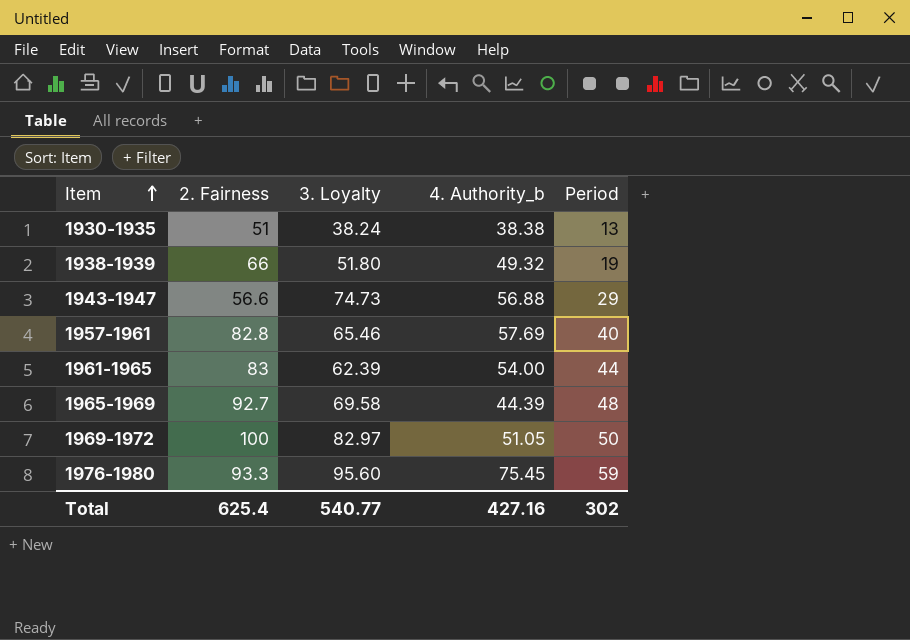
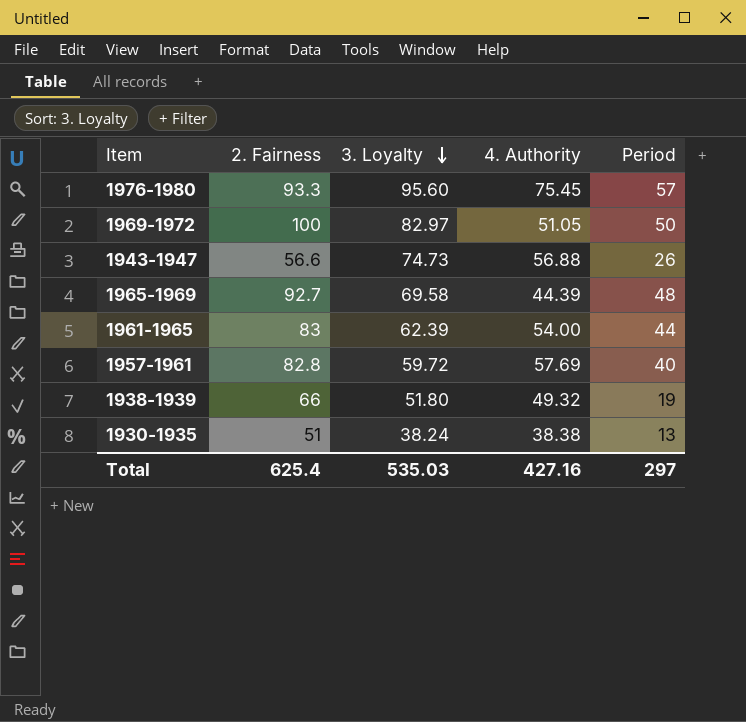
row order: Item ascending -> 3. Loyalty descending
column name: 4. Authority_b -> 4. Authority
1976-1980 | Period: 59 -> 57
1943-1947 | Period: 29 -> 26
1957-1961 | 3. Loyalty: 65.46 -> 59.72
Total | 3. Loyalty: 540.77 -> 535.03
Total | Period: 302 -> 297

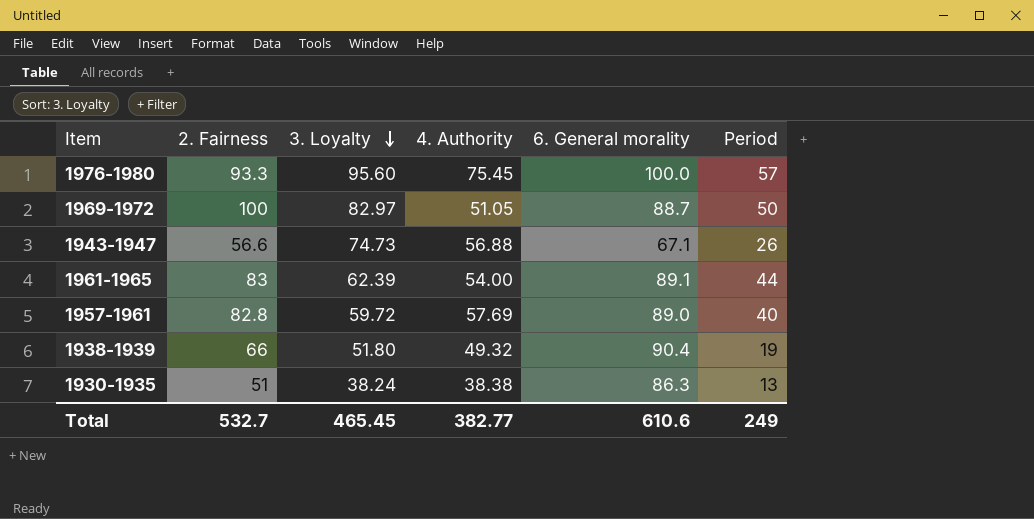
column 6. General morality | position: none -> 5
row 1965-1969: 92.7 | 69.58 | 44.39 | 48 -> none
Total | 2. Fairness: 625.4 -> 532.7
Total | 3. Loyalty: 535.03 -> 465.45
Total | 4. Authority: 427.16 -> 382.77
Total | Period: 297 -> 249

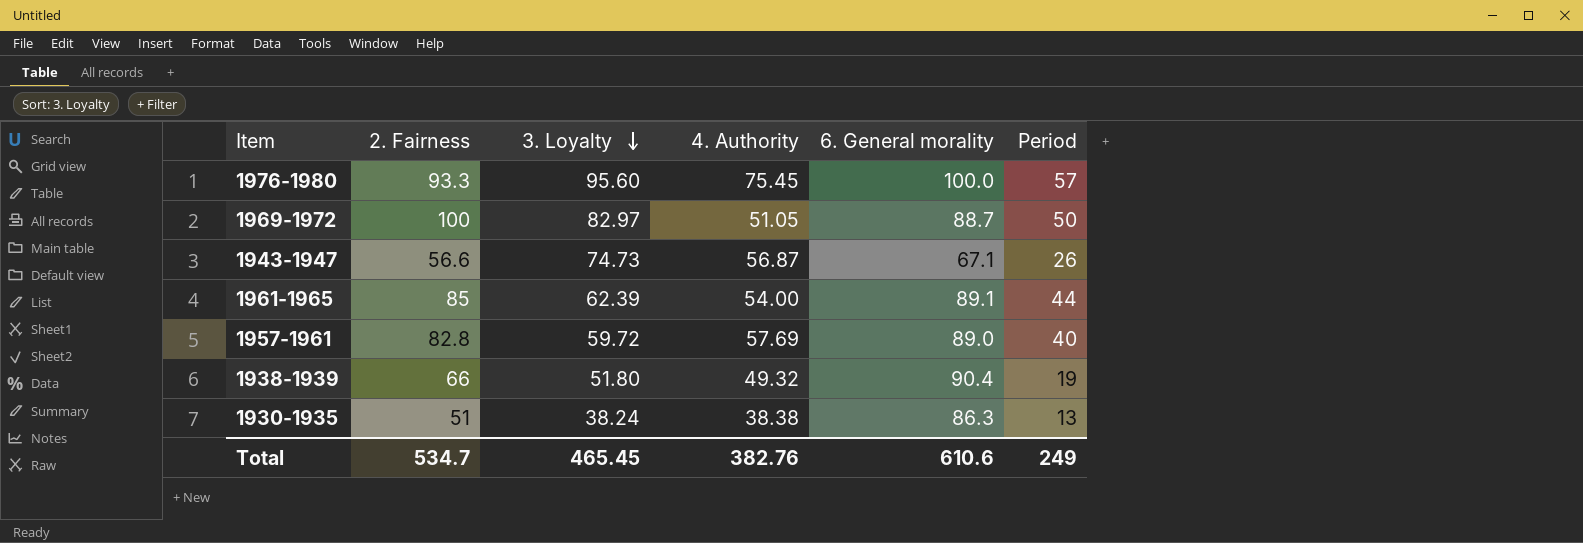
1943-1947 | 4. Authority: 56.88 -> 56.87
1961-1965 | 2. Fairness: 83 -> 85
Total | 2. Fairness: 532.7 -> 534.7
Total | 4. Authority: 382.77 -> 382.76

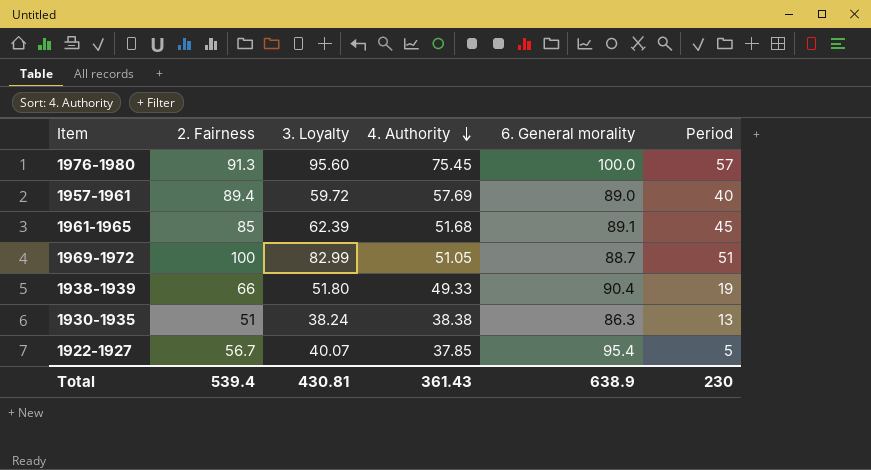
row order: 3. Loyalty descending -> 4. Authority descending
row 1943-1947: 56.6 | 74.73 | 56.87 | 67.1 | 26 -> none
1976-1980 | 2. Fairness: 93.3 -> 91.3
1957-1961 | 2. Fairness: 82.8 -> 89.4
1961-1965 | 4. Authority: 54.00 -> 51.68
1961-1965 | Period: 44 -> 45
1969-1972 | 3. Loyalty: 82.97 -> 82.99
1969-1972 | Period: 50 -> 51
1938-1939 | 4. Authority: 49.32 -> 49.33
row 1922-1927: none -> 56.7 | 40.07 | 37.85 | 95.4 | 5
Total | 2. Fairness: 534.7 -> 539.4
Total | 3. Loyalty: 465.45 -> 430.81
Total | 4. Authority: 382.76 -> 361.43
Total | 6. General morality: 610.6 -> 638.9
Total | Period: 249 -> 230

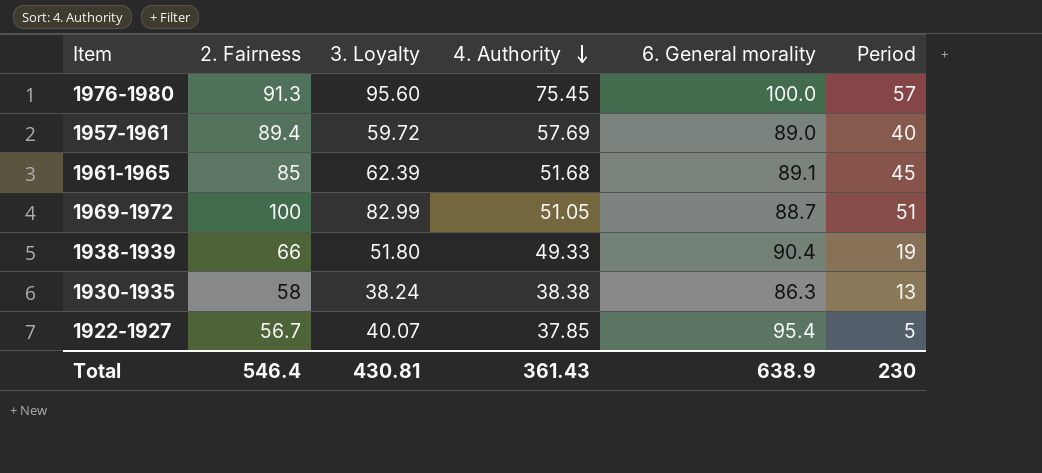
1930-1935 | 2. Fairness: 51 -> 58
Total | 2. Fairness: 539.4 -> 546.4

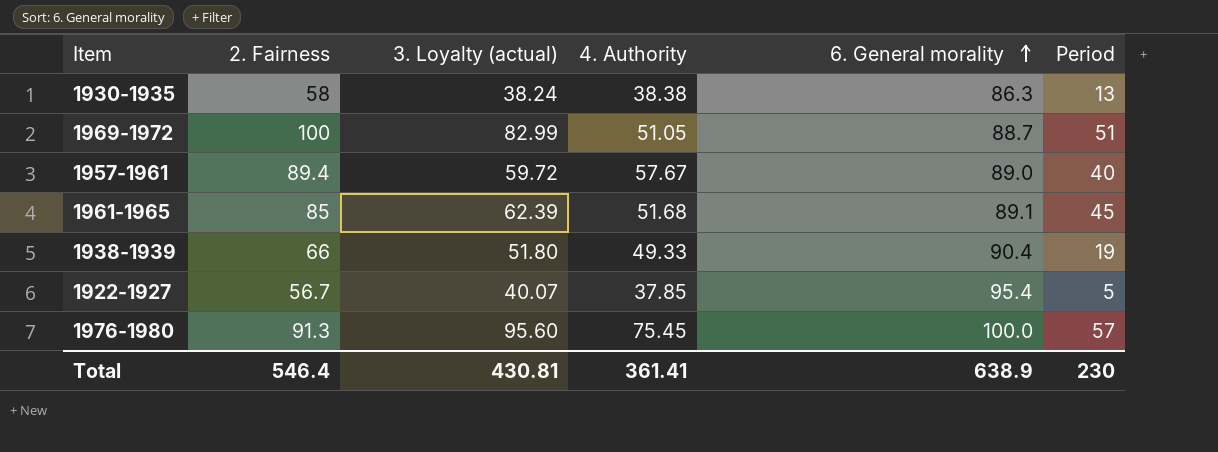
row order: 4. Authority descending -> 6. General morality ascending
column name: 3. Loyalty -> 3. Loyalty (actual)
1957-1961 | 4. Authority: 57.69 -> 57.67
Total | 4. Authority: 361.43 -> 361.41

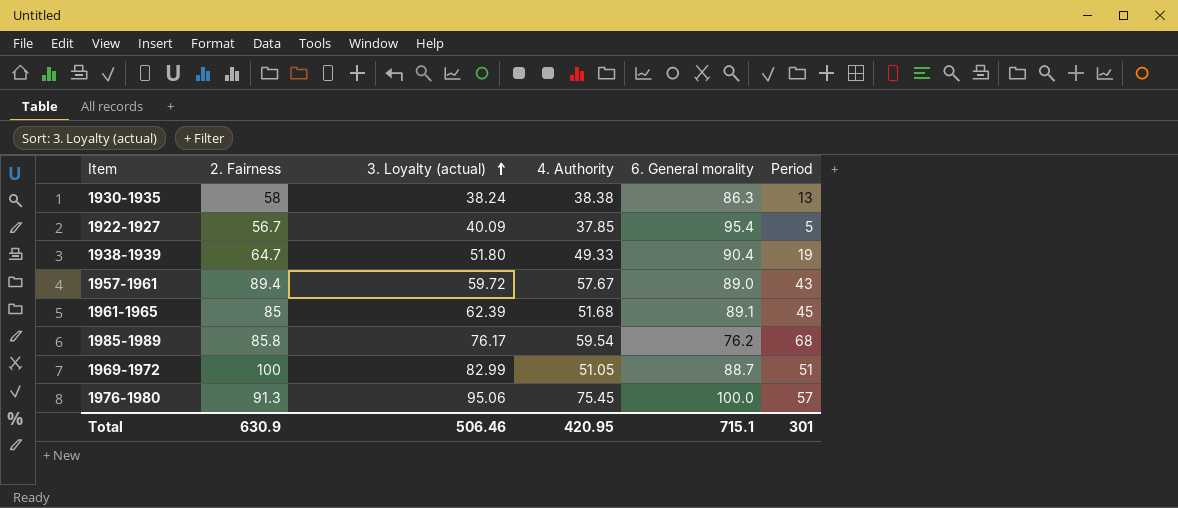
row order: 6. General morality ascending -> 3. Loyalty (actual) ascending
1922-1927 | 3. Loyalty (actual): 40.07 -> 40.09
1938-1939 | 2. Fairness: 66 -> 64.7
1957-1961 | Period: 40 -> 43
row 1985-1989: none -> 85.8 | 76.17 | 59.54 | 76.2 | 68
1976-1980 | 3. Loyalty (actual): 95.60 -> 95.06
Total | 2. Fairness: 546.4 -> 630.9
Total | 3. Loyalty (actual): 430.81 -> 506.46
Total | 4. Authority: 361.41 -> 420.95
Total | 6. General morality: 638.9 -> 715.1
Total | Period: 230 -> 301

